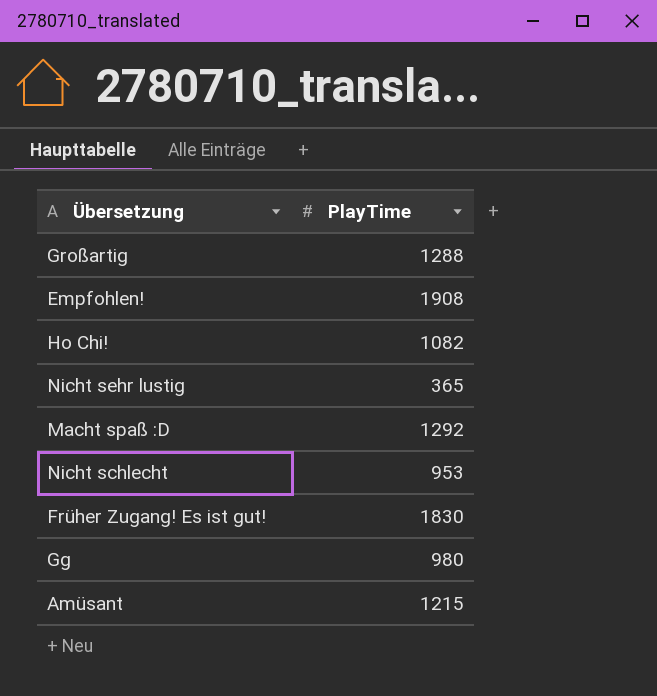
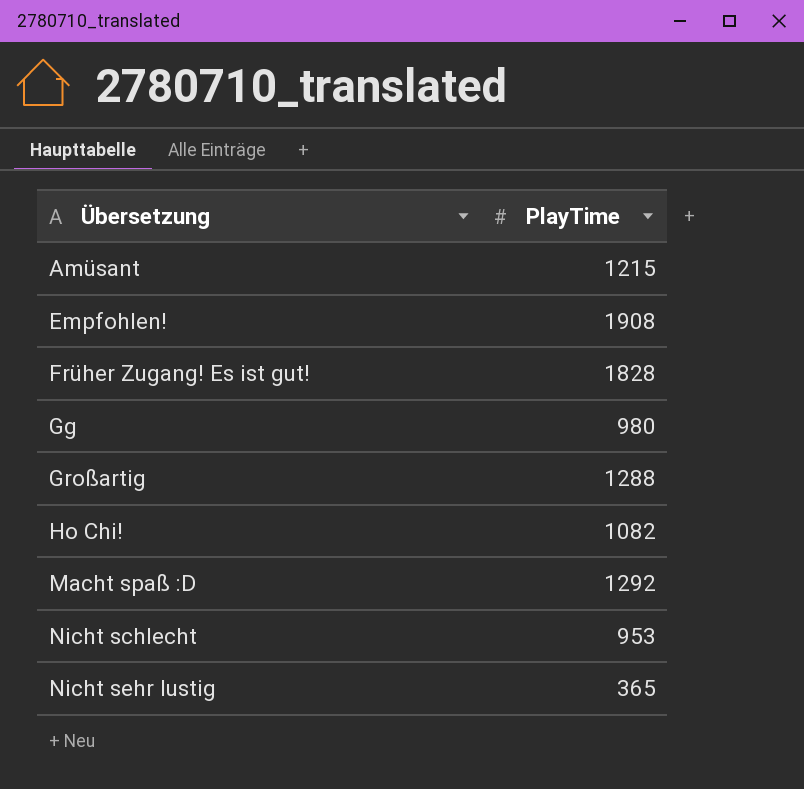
row order: none -> Übersetzung ascending
Früher Zugang! Es ist gut! | PlayTime: 1830 -> 1828

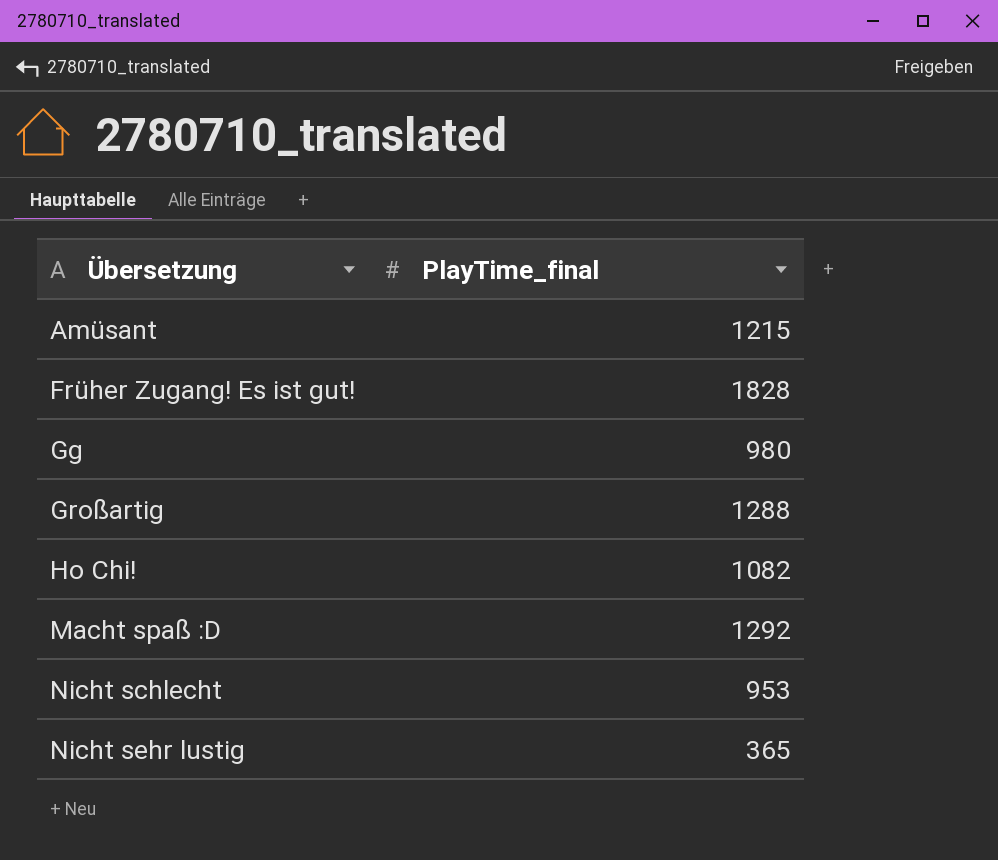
column name: PlayTime -> PlayTime_final
row Empfohlen!: 1908 -> none

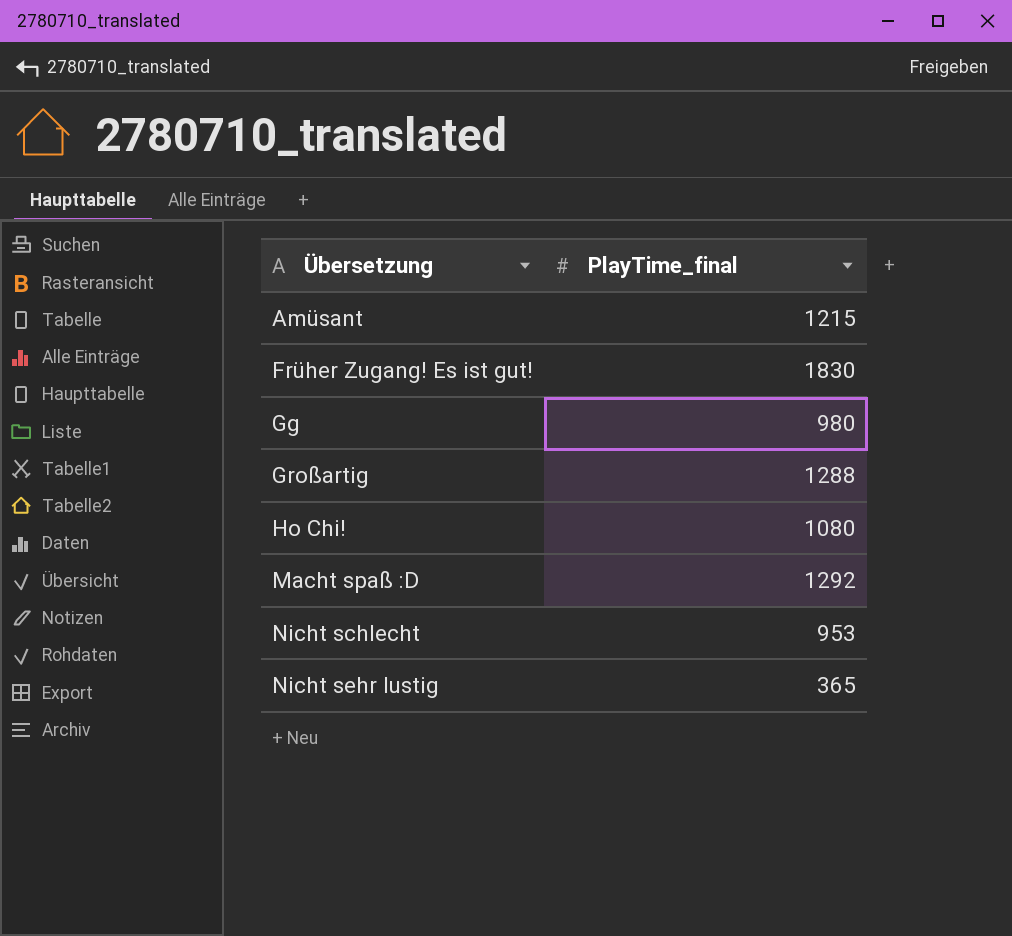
Früher Zugang! Es ist gut! | PlayTime_final: 1828 -> 1830
Ho Chi! | PlayTime_final: 1082 -> 1080

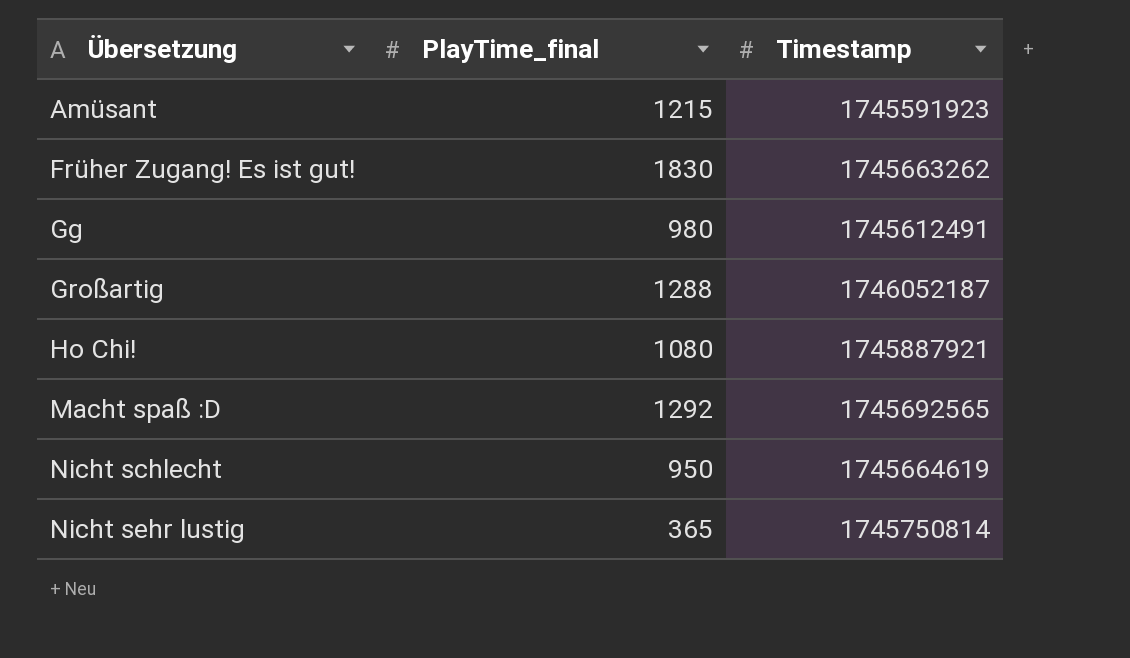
column Timestamp | position: none -> 3
Nicht schlecht | PlayTime_final: 953 -> 950

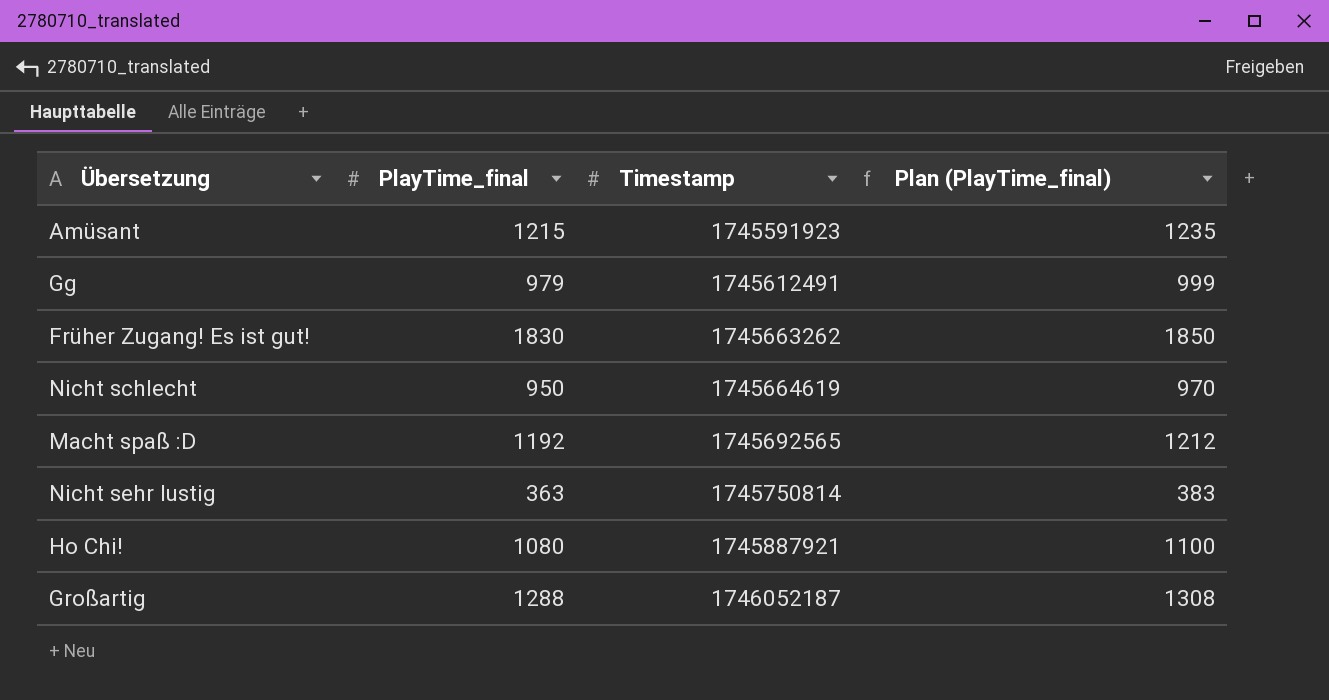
row order: Übersetzung ascending -> Timestamp ascending
column Plan (PlayTime_final) | formula: none -> [PlayTime_final] + 20
Gg | PlayTime_final: 980 -> 979
Macht spaß :D | PlayTime_final: 1292 -> 1192
Nicht sehr lustig | PlayTime_final: 365 -> 363

